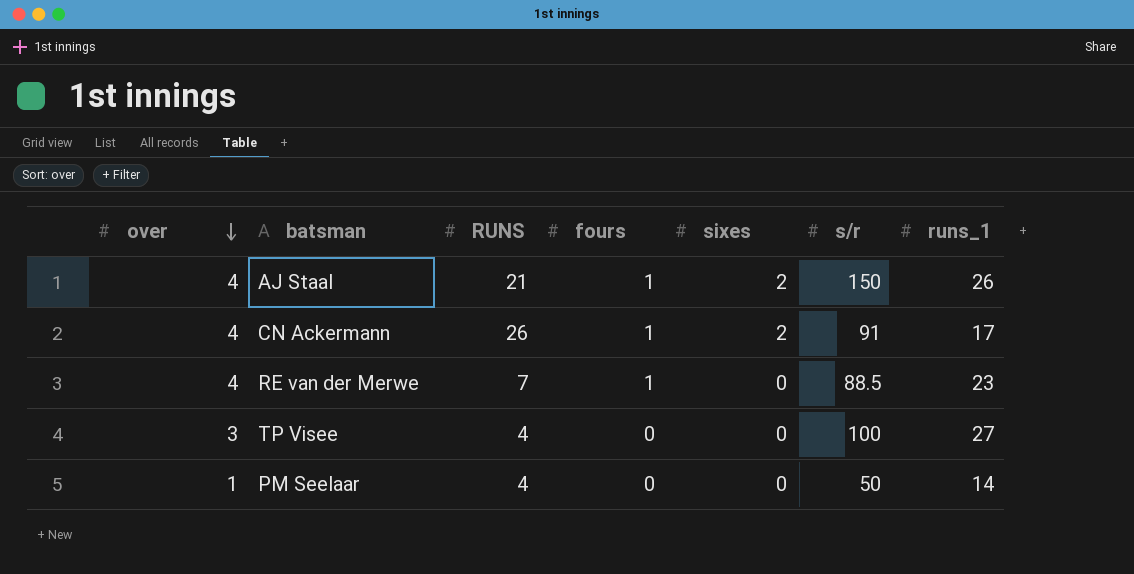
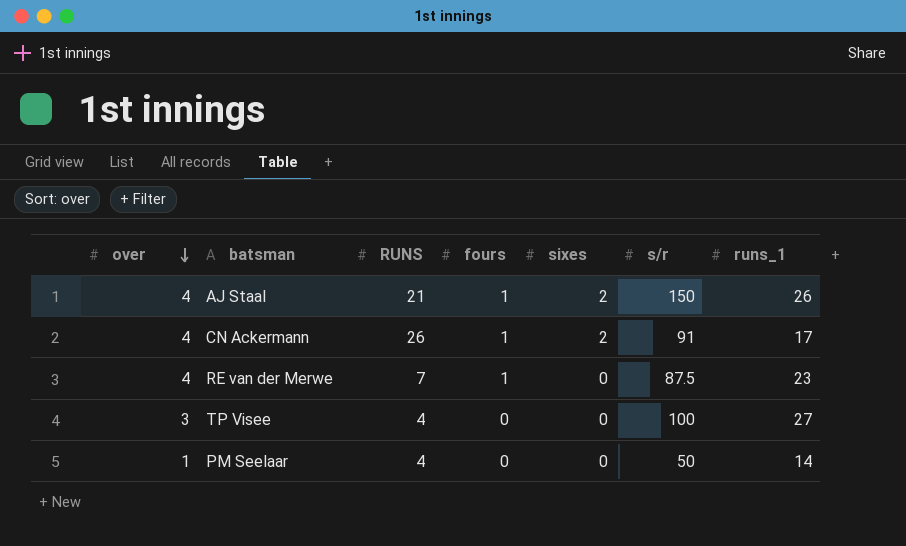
RE van der Merwe | s/r: 88.5 -> 87.5

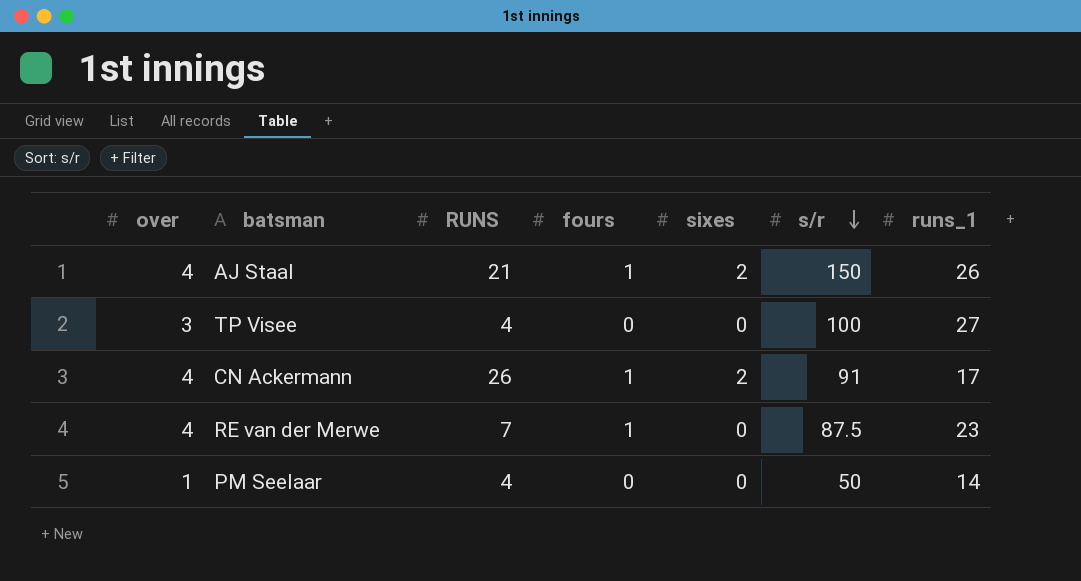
row order: over descending -> s/r descending

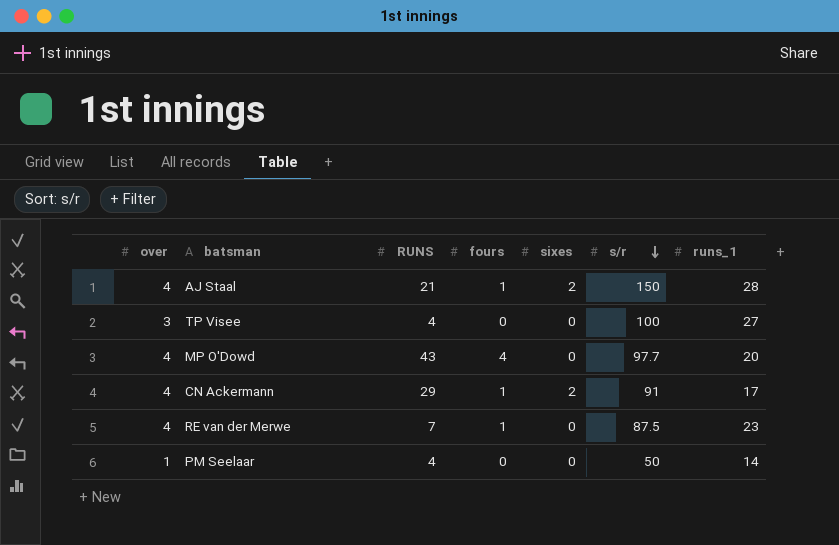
AJ Staal | runs_1: 26 -> 28
row MP O'Dowd: none -> 4 | 43 | 4 | 0 | 97.7 | 20
CN Ackermann | RUNS: 26 -> 29

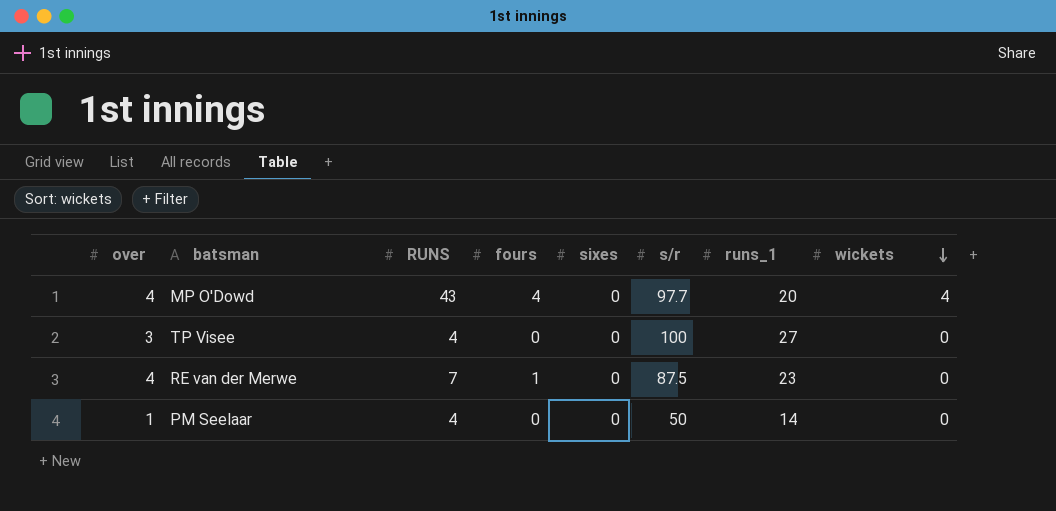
row order: s/r descending -> wickets descending
column wickets | position: none -> 8
row AJ Staal: 4 | 21 | 1 | 2 | 150 | 28 -> none
row CN Ackermann: 4 | 29 | 1 | 2 | 91 | 17 -> none

